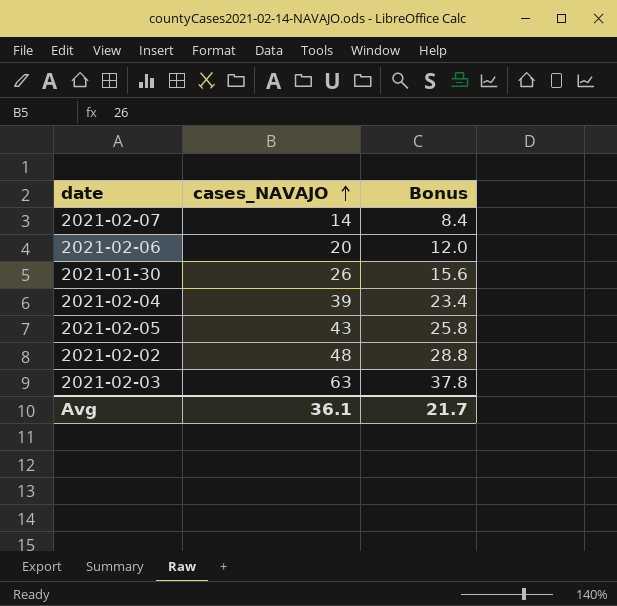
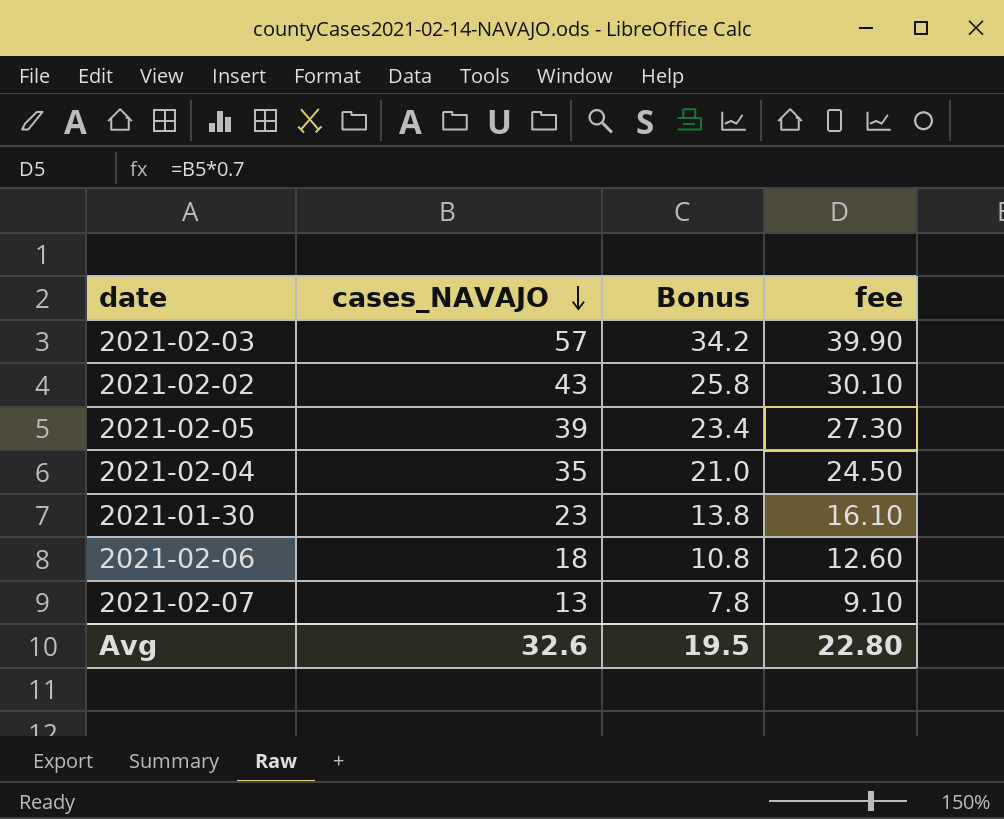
row order: cases_NAVAJO ascending -> cases_NAVAJO descending
column fee | formula: none -> [cases_NAVAJO] * 0.7
2021-02-03 | cases_NAVAJO: 63 -> 57
2021-02-03 | Bonus: 37.8 -> 34.2
2021-02-02 | cases_NAVAJO: 48 -> 43
2021-02-02 | Bonus: 28.8 -> 25.8
2021-02-05 | cases_NAVAJO: 43 -> 39
2021-02-05 | Bonus: 25.8 -> 23.4
2021-02-04 | cases_NAVAJO: 39 -> 35
2021-02-04 | Bonus: 23.4 -> 21.0
2021-01-30 | cases_NAVAJO: 26 -> 23
2021-01-30 | Bonus: 15.6 -> 13.8
2021-02-06 | cases_NAVAJO: 20 -> 18
2021-02-06 | Bonus: 12.0 -> 10.8
2021-02-07 | cases_NAVAJO: 14 -> 13
2021-02-07 | Bonus: 8.4 -> 7.8
Avg | cases_NAVAJO: 36.1 -> 32.6
Avg | Bonus: 21.7 -> 19.5

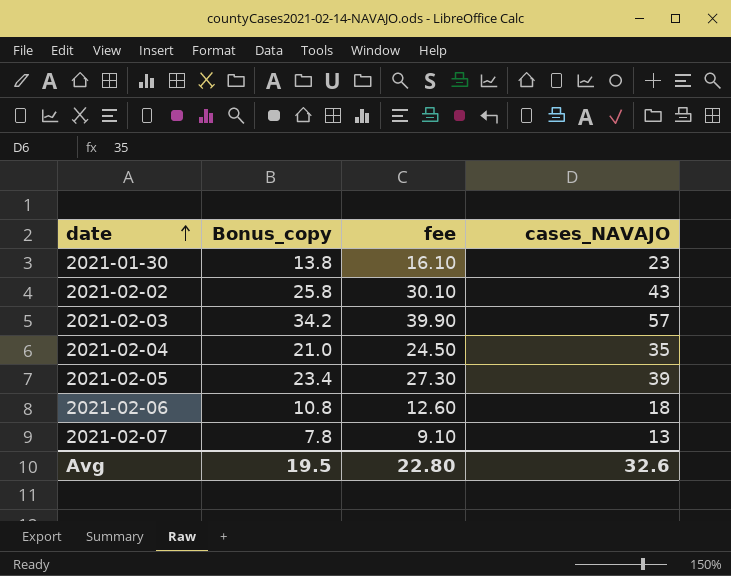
row order: cases_NAVAJO descending -> date ascending
column name: Bonus -> Bonus_copy
column cases_NAVAJO | position: 2 -> 4

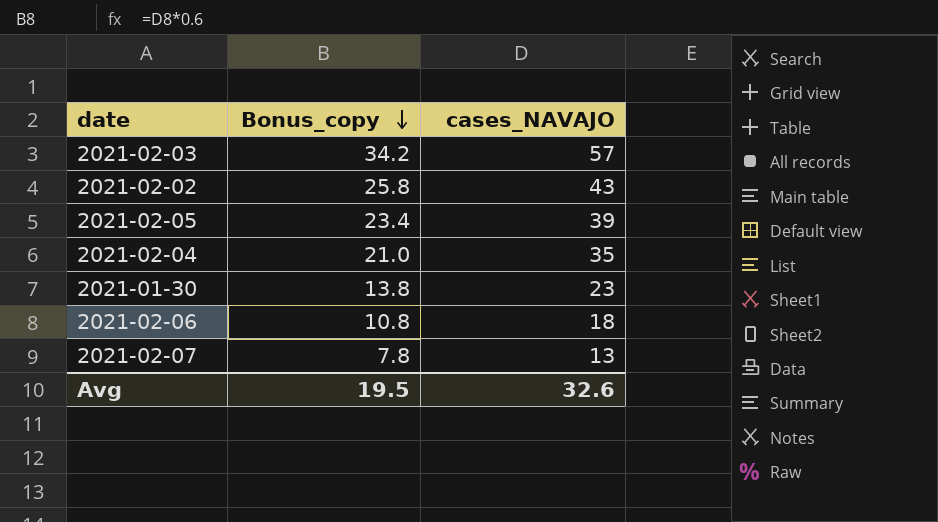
row order: date ascending -> Bonus_copy descending
column fee | formula: [cases_NAVAJO] * 0.7 -> none

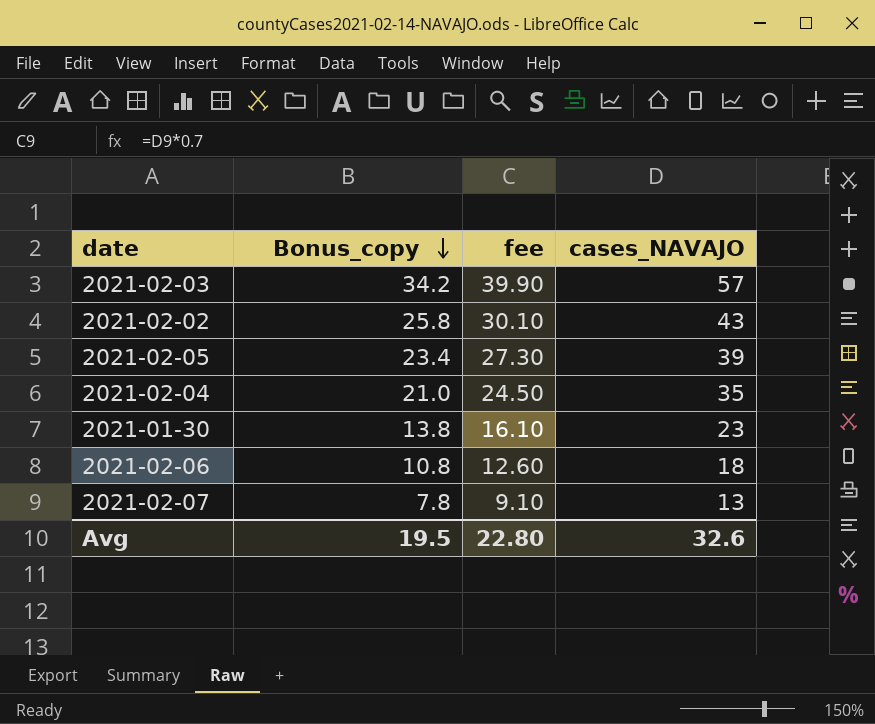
column fee | formula: none -> [cases_NAVAJO] * 0.7

